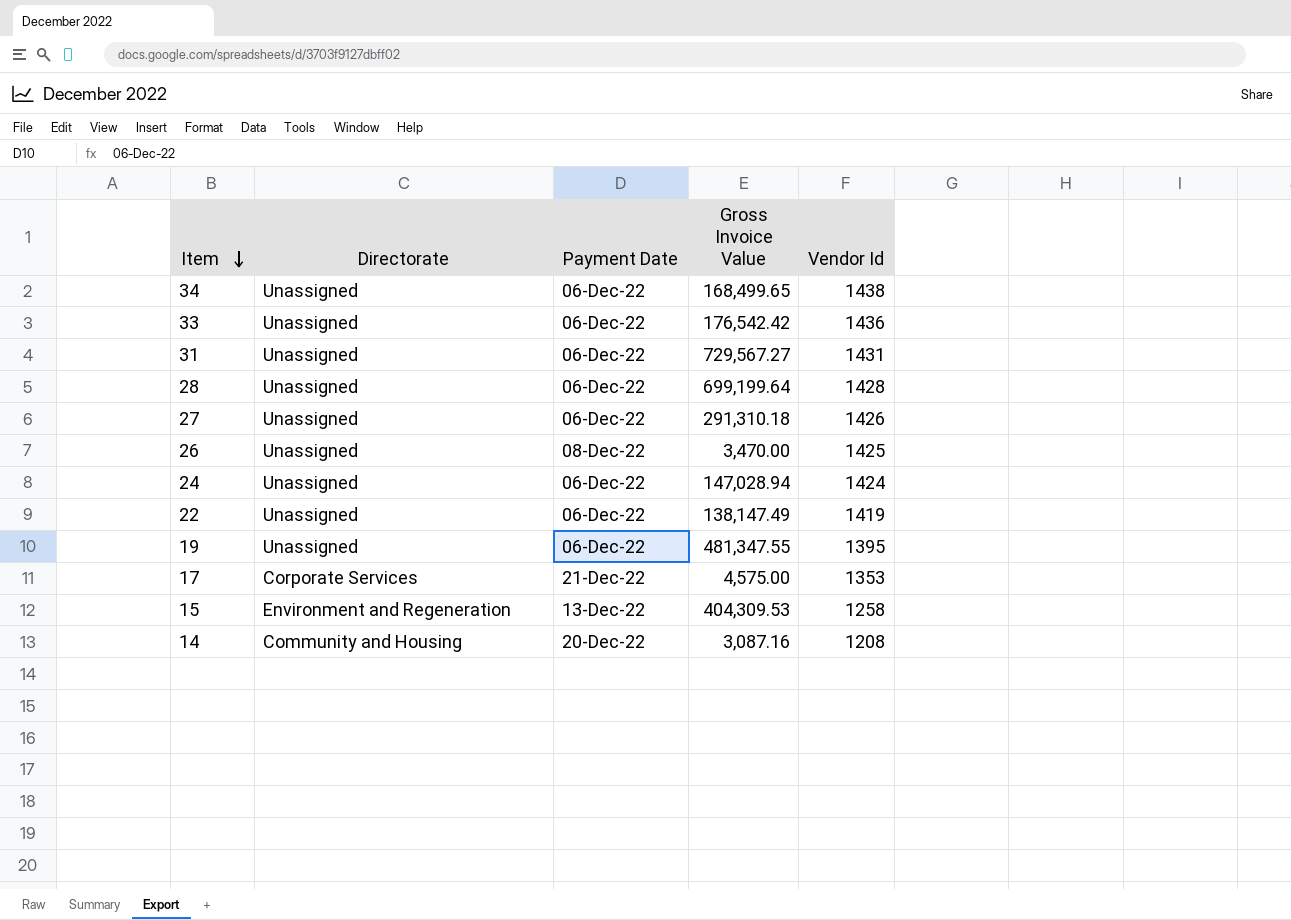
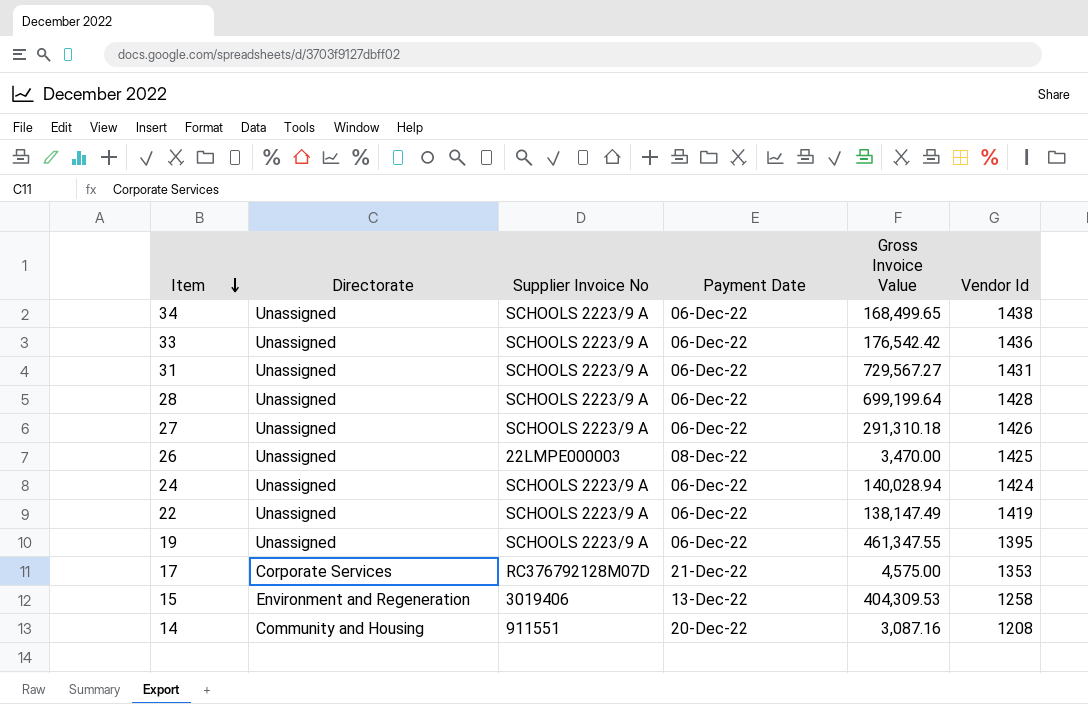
column Supplier Invoice No | position: none -> 3
24 | Gross Invoice Value: 147,028.94 -> 140,028.94
19 | Gross Invoice Value: 481,347.55 -> 461,347.55

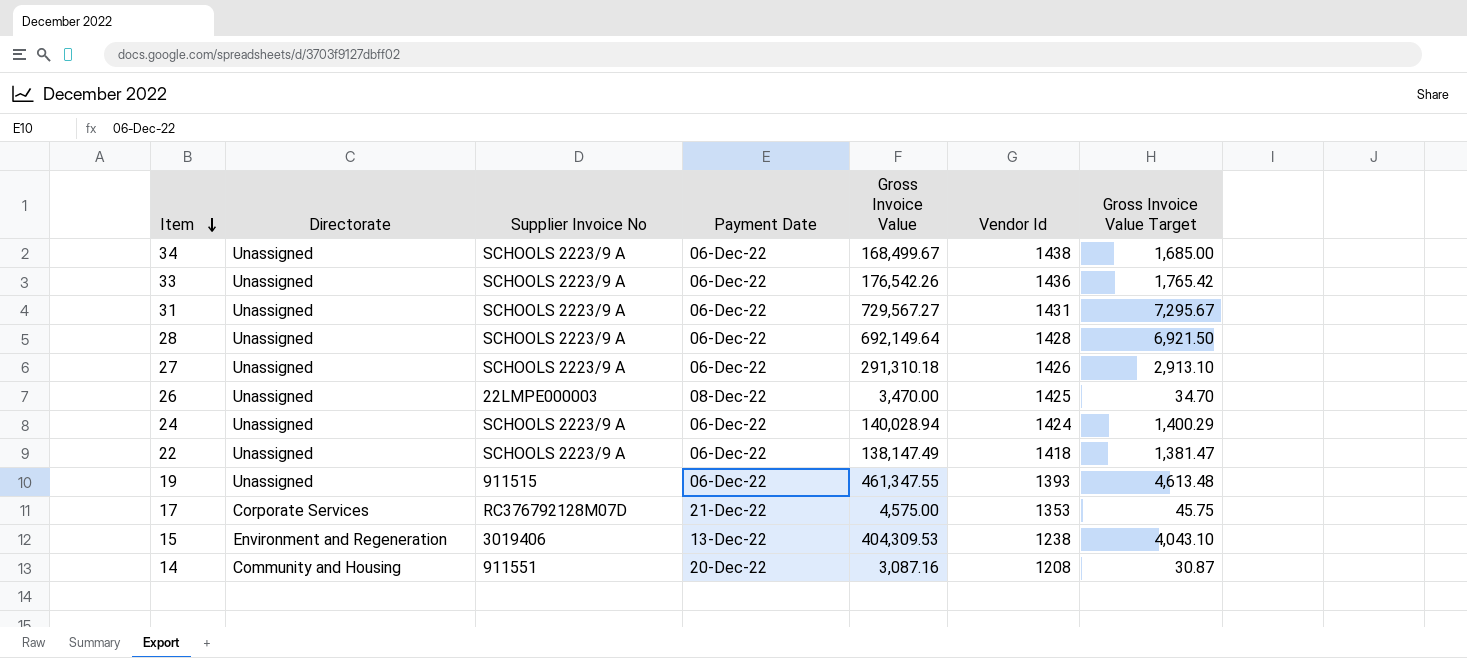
column Gross Invoice Value Target | formula: none -> [Gross Invoice Value] * 0.01
34 | Gross Invoice Value: 168,499.65 -> 168,499.67
33 | Gross Invoice Value: 176,542.42 -> 176,542.26
28 | Gross Invoice Value: 699,199.64 -> 692,149.64
22 | Vendor Id: 1419 -> 1418
19 | Supplier Invoice No: SCHOOLS 2223/9 A -> 911515
19 | Vendor Id: 1395 -> 1393
15 | Vendor Id: 1258 -> 1238

